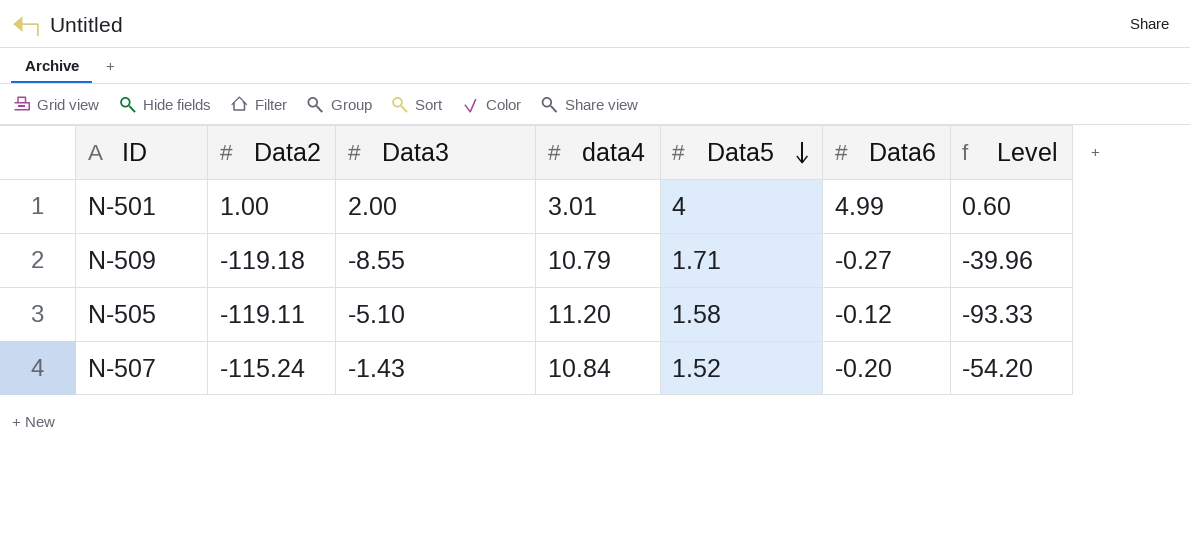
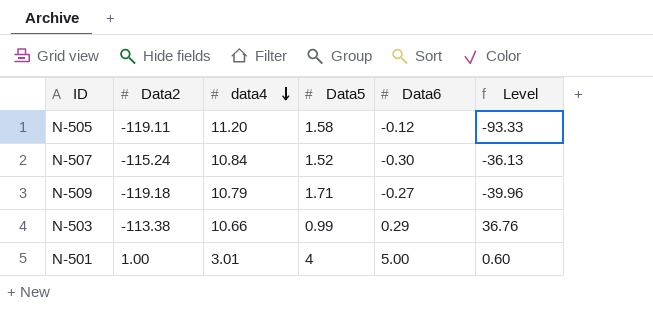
row order: Data5 descending -> data4 descending
column Data3 | position: 3 -> none
N-507 | Data6: -0.20 -> -0.30
N-507 | Level: -54.20 -> -36.13
row N-503: none -> -113.38 | 10.66 | 0.99 | 0.29 | 36.76
N-501 | Data6: 4.99 -> 5.00

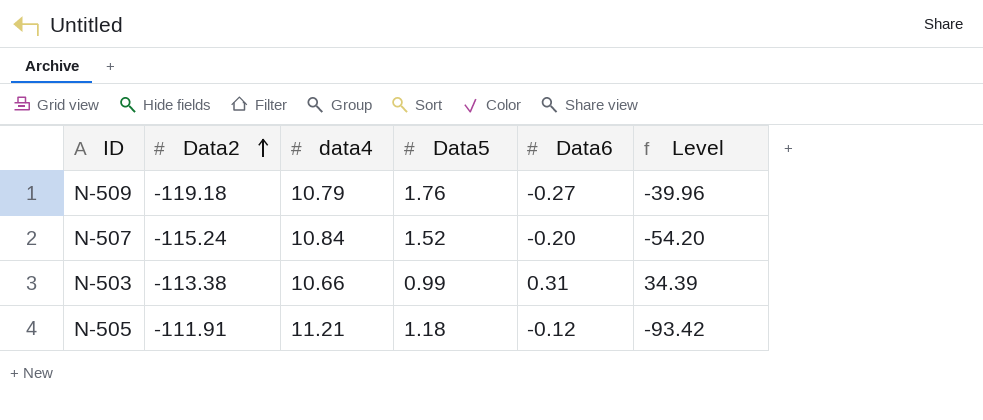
row order: data4 descending -> Data2 ascending
row N-501: 1.00 | 3.01 | 4 | 5.00 | 0.60 -> none
N-509 | Data5: 1.71 -> 1.76
N-507 | Data6: -0.30 -> -0.20
N-507 | Level: -36.13 -> -54.20
N-503 | Data6: 0.29 -> 0.31
N-503 | Level: 36.76 -> 34.39
N-505 | Data2: -119.11 -> -111.91
N-505 | data4: 11.20 -> 11.21
N-505 | Data5: 1.58 -> 1.18
N-505 | Level: -93.33 -> -93.42

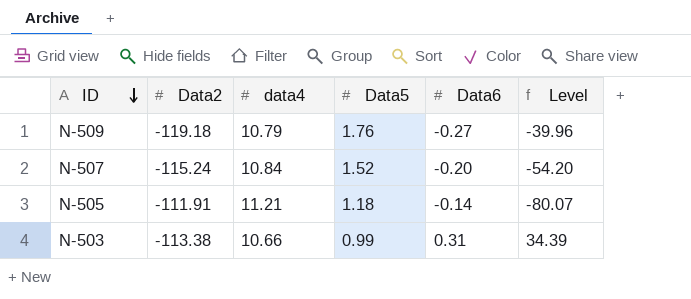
row order: Data2 ascending -> ID descending
N-505 | Data6: -0.12 -> -0.14
N-505 | Level: -93.42 -> -80.07

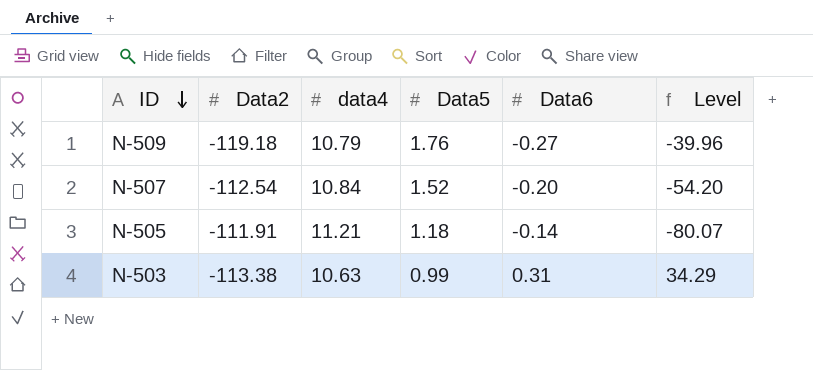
N-507 | Data2: -115.24 -> -112.54
N-503 | data4: 10.66 -> 10.63
N-503 | Level: 34.39 -> 34.29

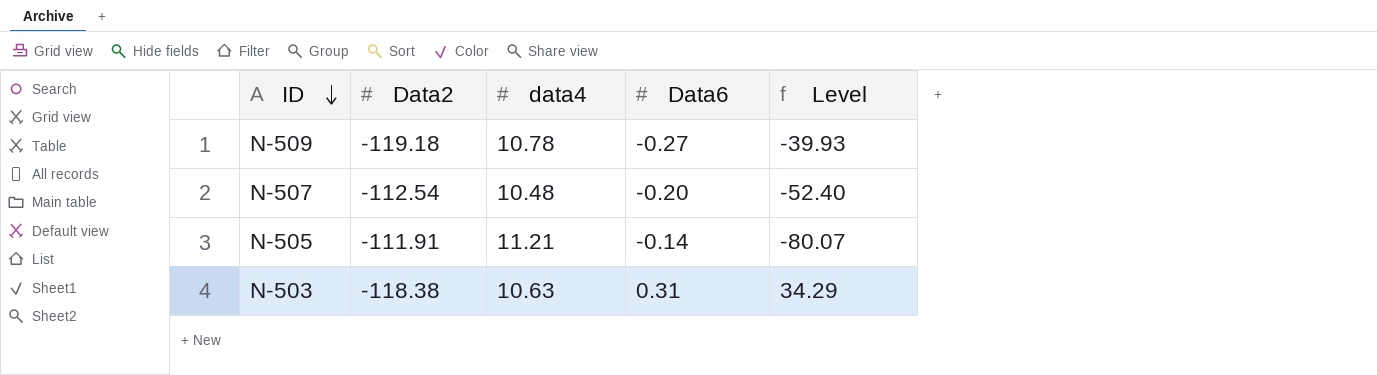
column Data5 | position: 4 -> none
N-509 | data4: 10.79 -> 10.78
N-509 | Level: -39.96 -> -39.93
N-507 | data4: 10.84 -> 10.48
N-507 | Level: -54.20 -> -52.40
N-503 | Data2: -113.38 -> -118.38

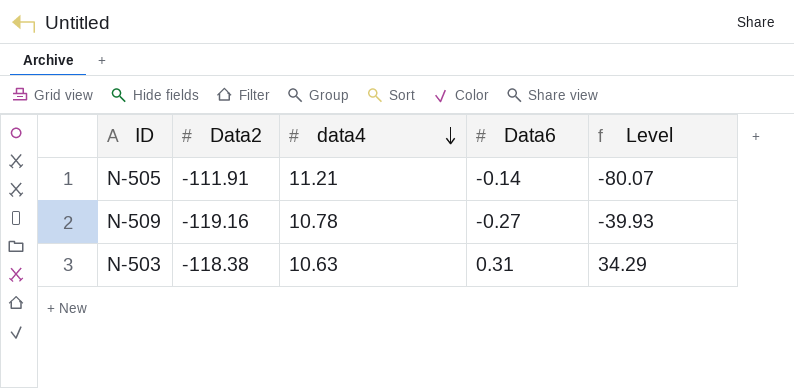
row order: ID descending -> data4 descending
row N-507: -112.54 | 10.48 | -0.20 | -52.40 -> none
N-509 | Data2: -119.18 -> -119.16

